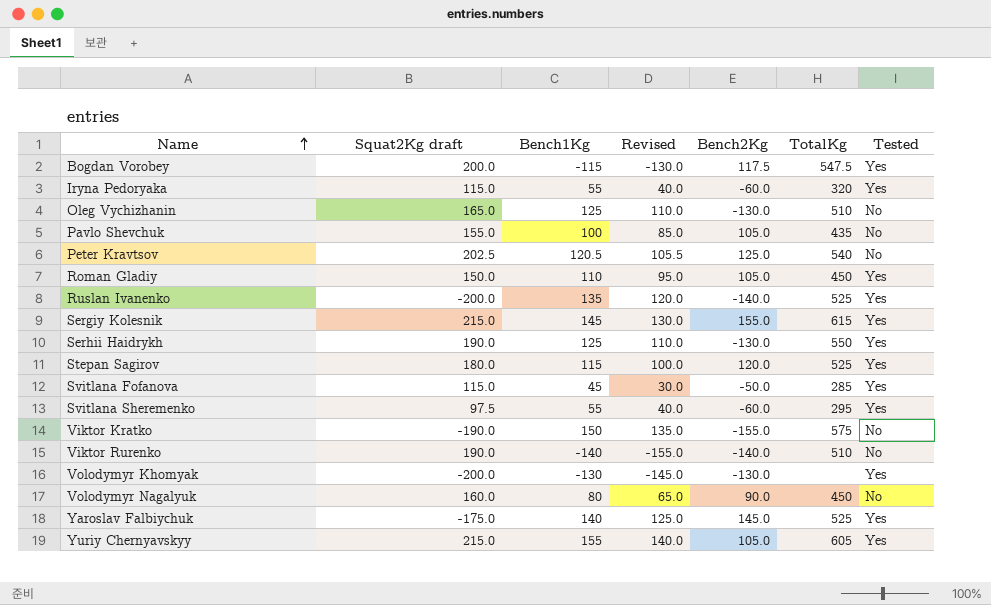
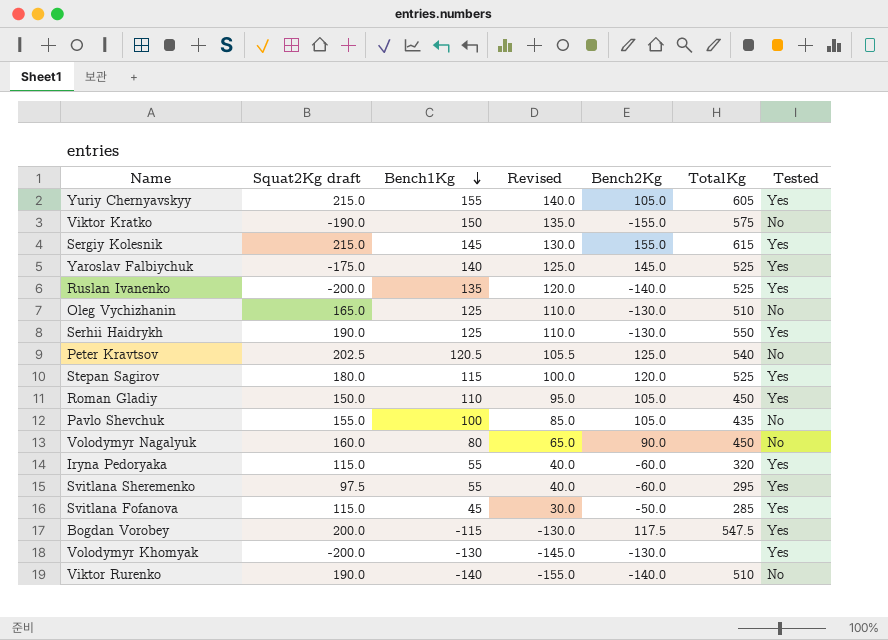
row order: Name ascending -> Bench1Kg descending

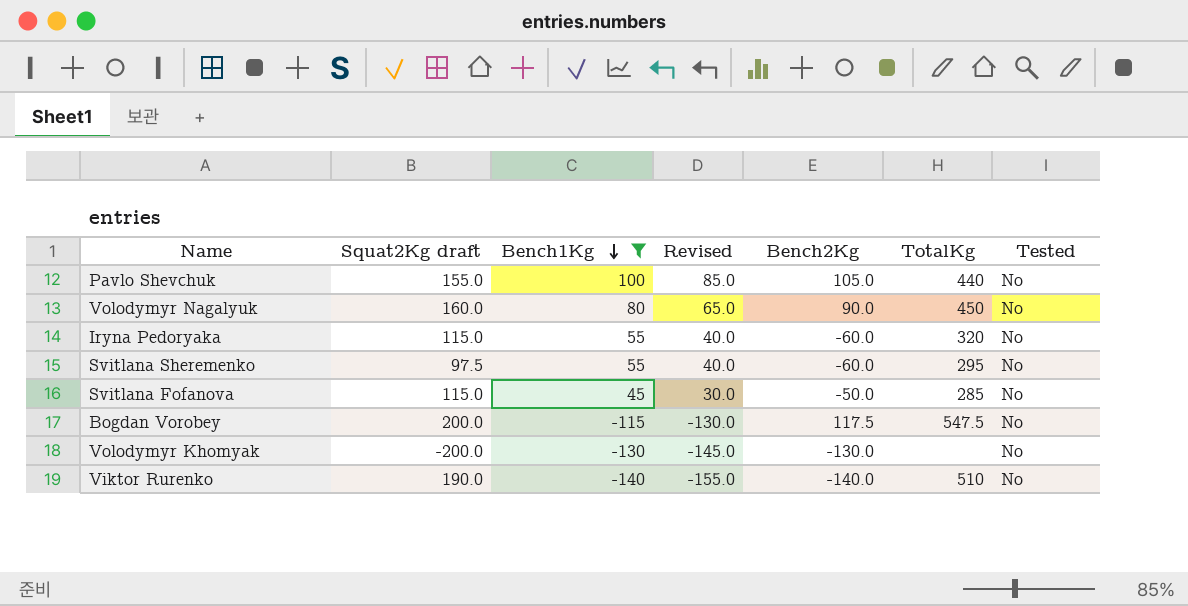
filter: none -> Bench1Kg <= 100
Pavlo Shevchuk | TotalKg: 435 -> 440
Iryna Pedoryaka | Tested: Yes -> No
Svitlana Sheremenko | Tested: Yes -> No
Svitlana Fofanova | Tested: Yes -> No
Bogdan Vorobey | Tested: Yes -> No
Volodymyr Khomyak | Tested: Yes -> No

